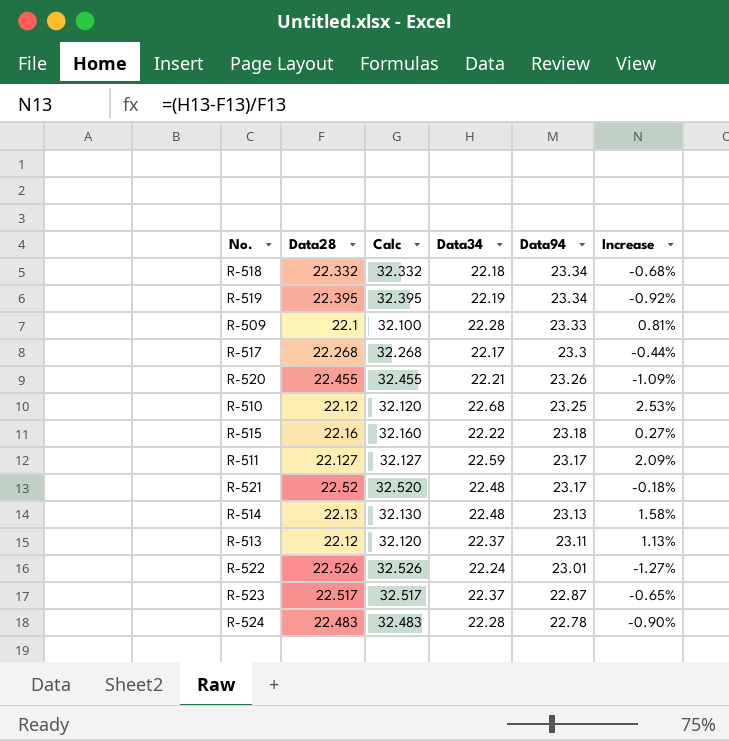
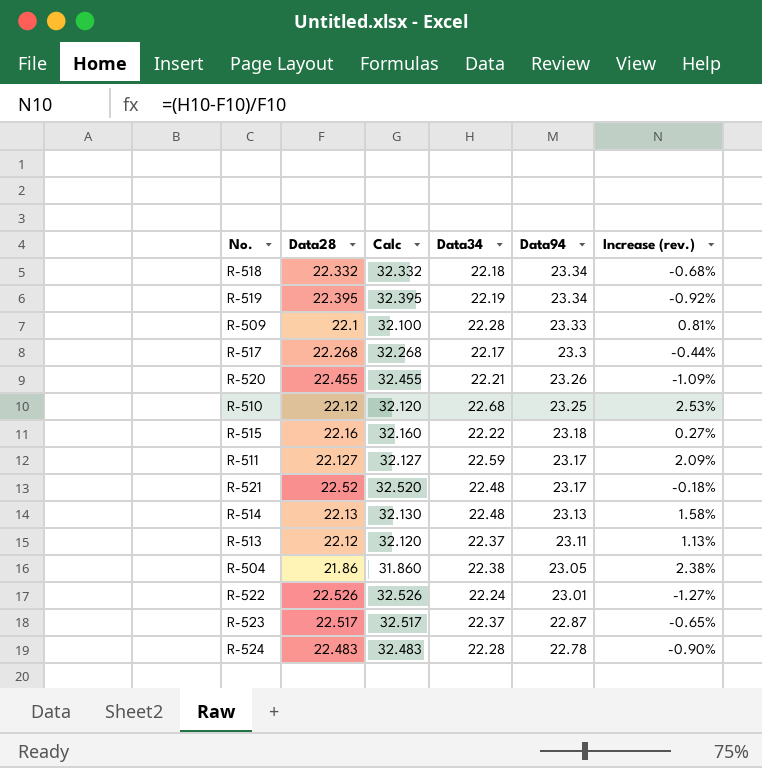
column name: Increase -> Increase (rev.)
row R-504: none -> 21.86 | 31.860 | 22.38 | 23.05 | 2.38%

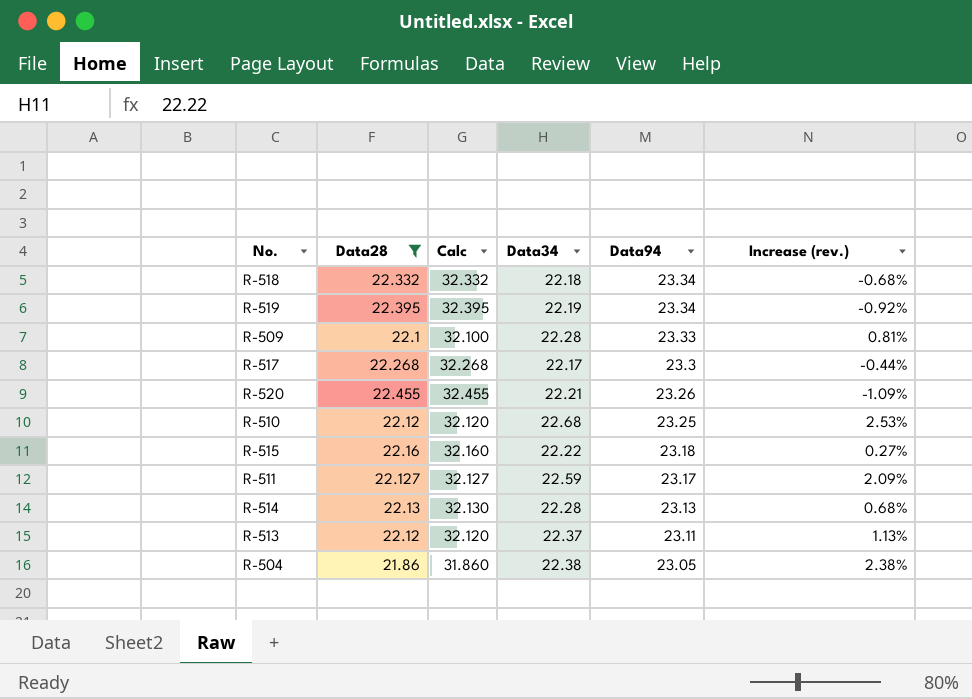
filter: none -> Data28 <= 22.455
R-514 | Data34: 22.48 -> 22.28
R-514 | Increase (rev.): 1.58% -> 0.68%

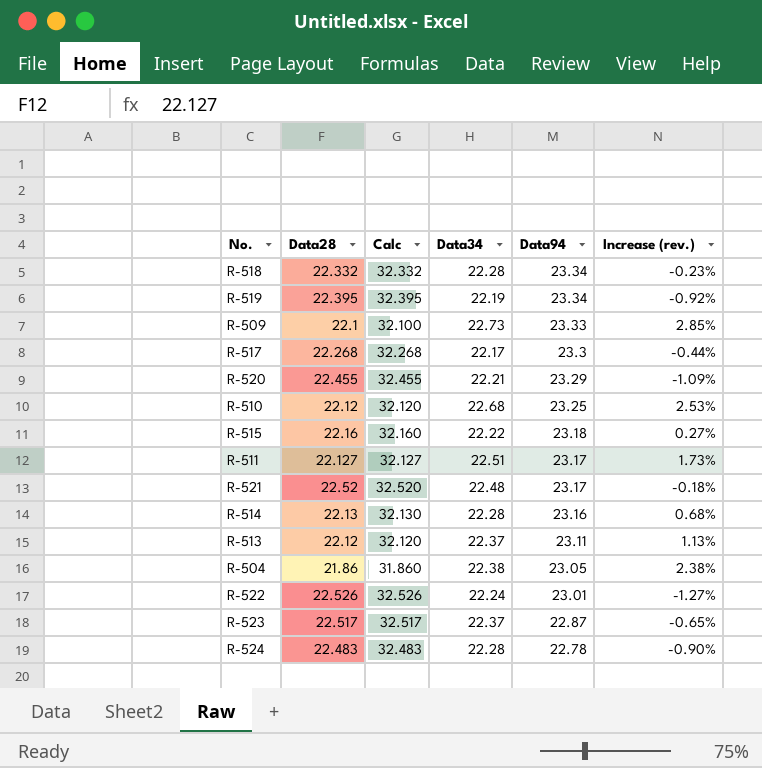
filter: Data28 <= 22.455 -> none
R-518 | Data34: 22.18 -> 22.28
R-518 | Increase (rev.): -0.68% -> -0.23%
R-509 | Data34: 22.28 -> 22.73
R-509 | Increase (rev.): 0.81% -> 2.85%
R-520 | Data94: 23.26 -> 23.29
R-511 | Data34: 22.59 -> 22.51
R-511 | Increase (rev.): 2.09% -> 1.73%
R-514 | Data94: 23.13 -> 23.16

